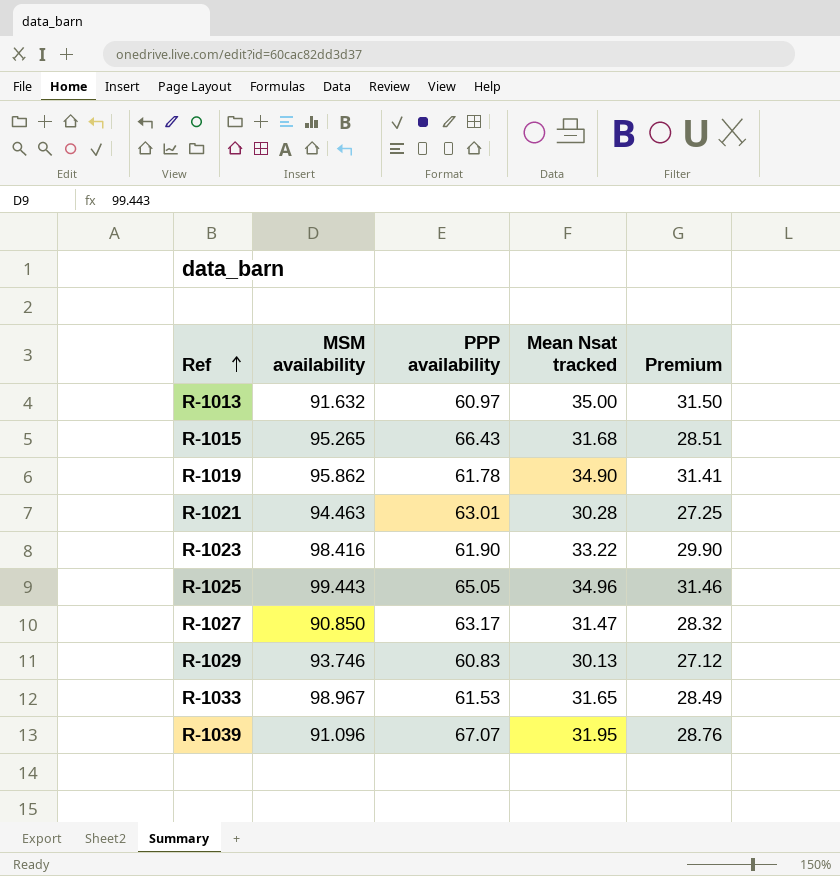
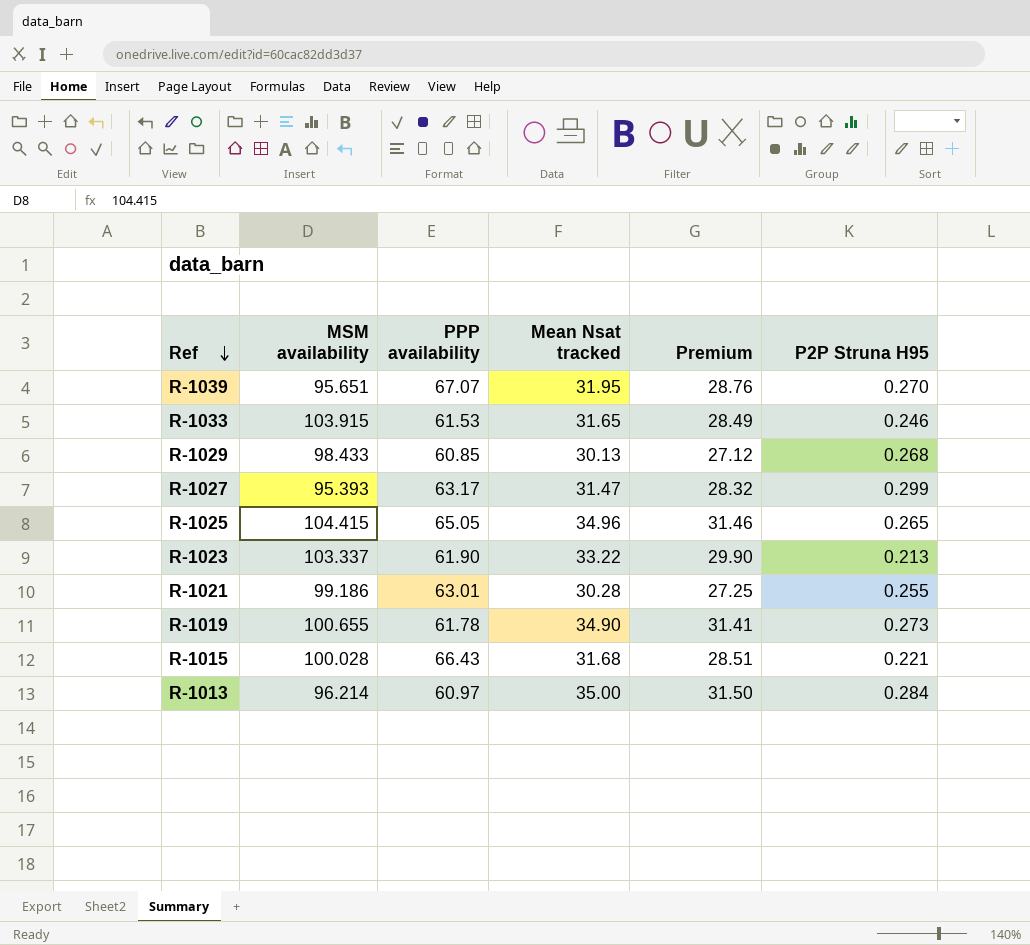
row order: Ref ascending -> Ref descending
column P2P Struna H95 | position: none -> 6
R-1039 | MSM availability: 91.096 -> 95.651
R-1033 | MSM availability: 98.967 -> 103.915
R-1029 | MSM availability: 93.746 -> 98.433
R-1029 | PPP availability: 60.83 -> 60.85
R-1027 | MSM availability: 90.850 -> 95.393
R-1025 | MSM availability: 99.443 -> 104.415
R-1023 | MSM availability: 98.416 -> 103.337
R-1021 | MSM availability: 94.463 -> 99.186
R-1019 | MSM availability: 95.862 -> 100.655
R-1015 | MSM availability: 95.265 -> 100.028
R-1013 | MSM availability: 91.632 -> 96.214

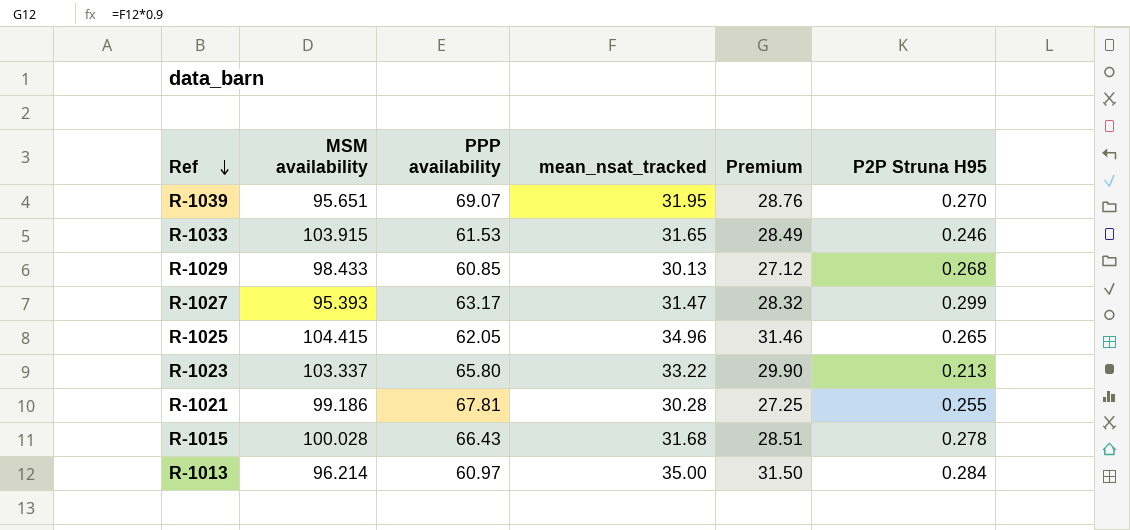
column name: Mean Nsat tracked -> mean_nsat_tracked
row R-1019: 100.655 | 61.78 | 34.90 | 31.41 | 0.273 -> none
R-1039 | PPP availability: 67.07 -> 69.07
R-1025 | PPP availability: 65.05 -> 62.05
R-1023 | PPP availability: 61.90 -> 65.80
R-1021 | PPP availability: 63.01 -> 67.81
R-1015 | P2P Struna H95: 0.221 -> 0.278

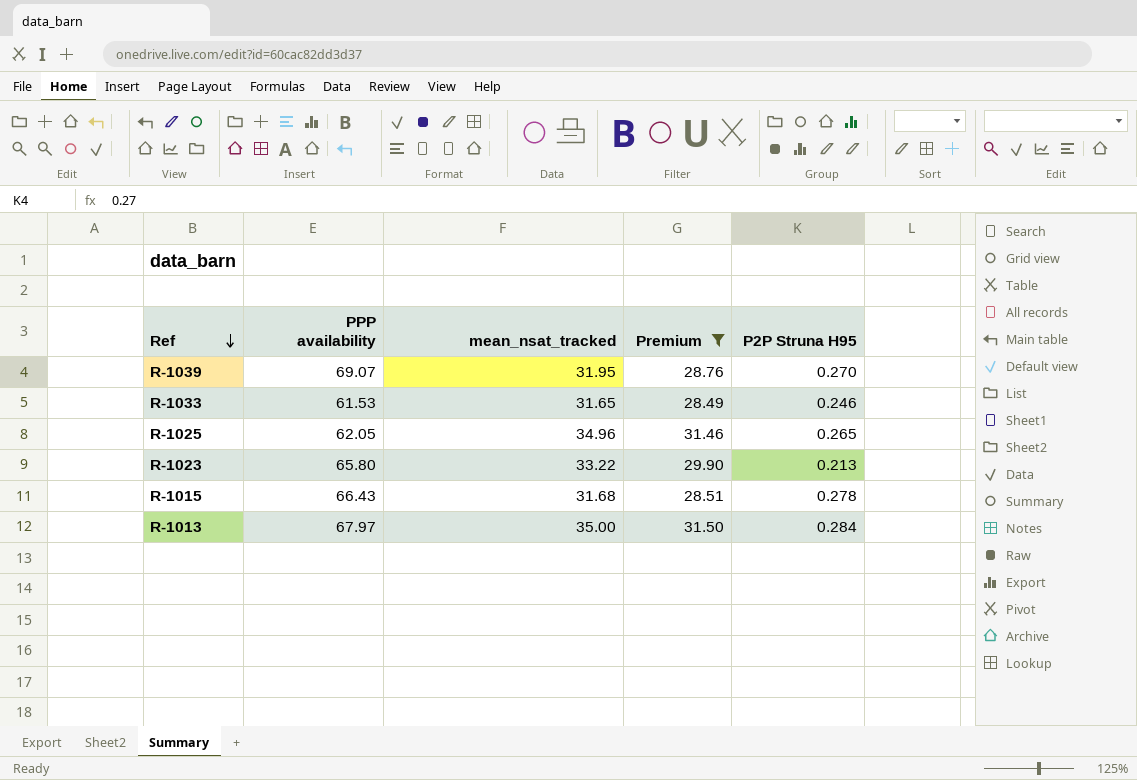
filter: none -> Premium >= 28.49
column MSM availability | position: 2 -> none
R-1013 | PPP availability: 60.97 -> 67.97

